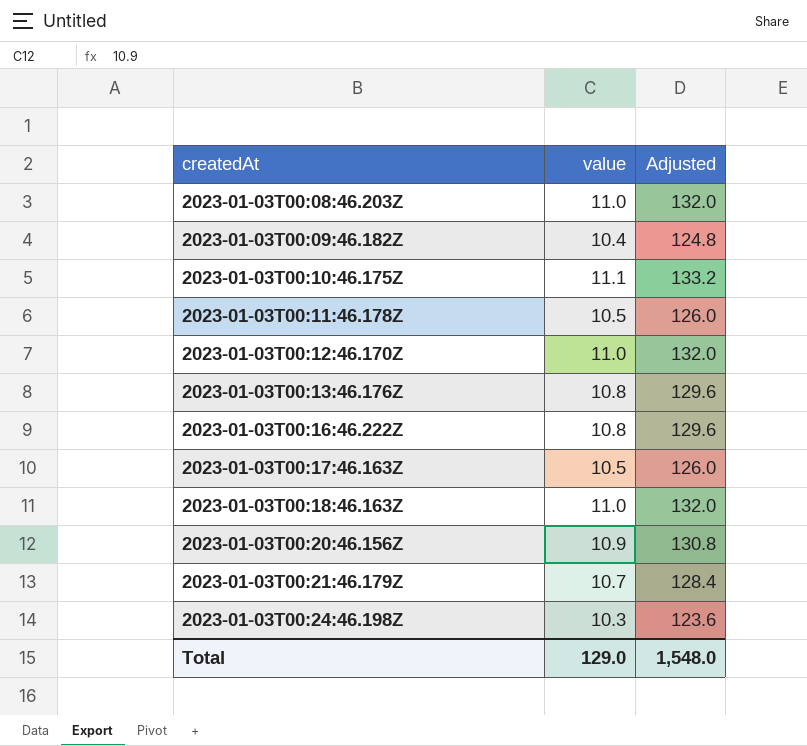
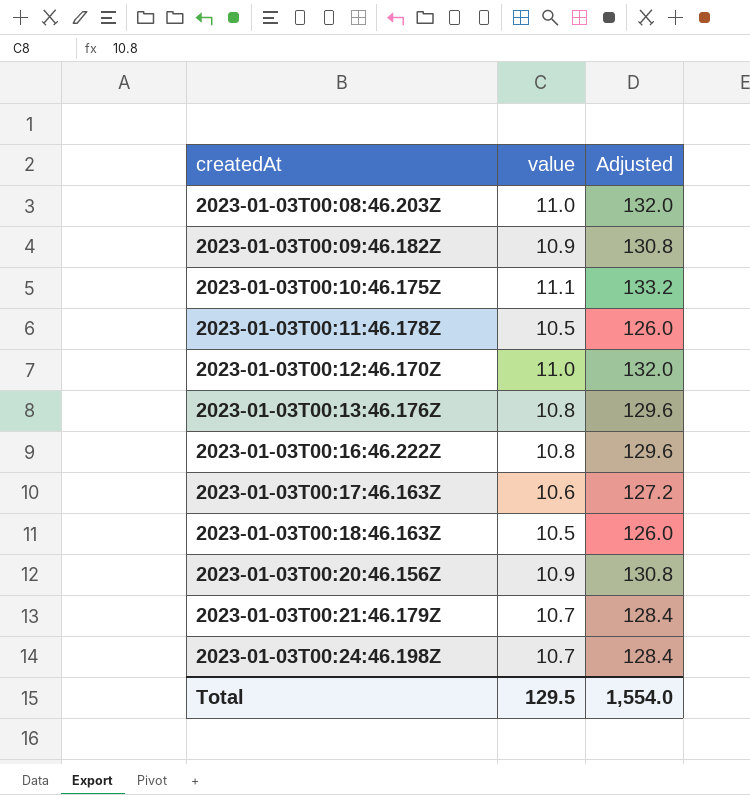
2023-01-03T00:09:46.182Z | value: 10.4 -> 10.9
2023-01-03T00:09:46.182Z | Adjusted: 124.8 -> 130.8
2023-01-03T00:17:46.163Z | value: 10.5 -> 10.6
2023-01-03T00:17:46.163Z | Adjusted: 126.0 -> 127.2
2023-01-03T00:18:46.163Z | value: 11.0 -> 10.5
2023-01-03T00:18:46.163Z | Adjusted: 132.0 -> 126.0
2023-01-03T00:24:46.198Z | value: 10.3 -> 10.7
2023-01-03T00:24:46.198Z | Adjusted: 123.6 -> 128.4
Total | value: 129.0 -> 129.5
Total | Adjusted: 1,548.0 -> 1,554.0

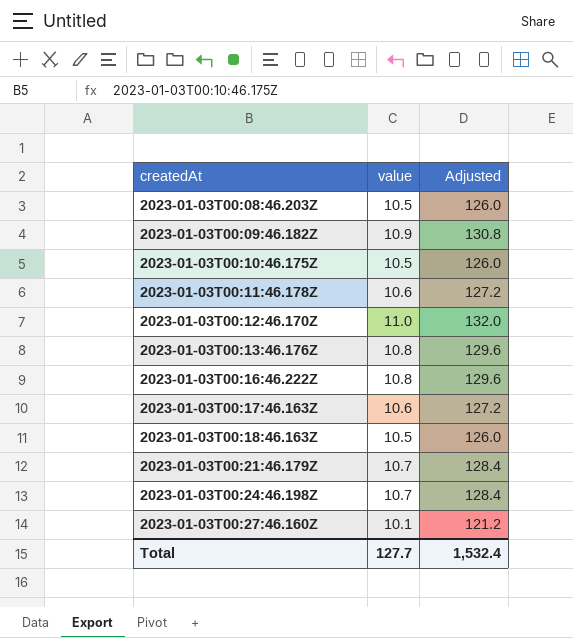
row 2023-01-03T00:20:46.156Z: 10.9 | 130.8 -> none
2023-01-03T00:08:46.203Z | value: 11.0 -> 10.5
2023-01-03T00:08:46.203Z | Adjusted: 132.0 -> 126.0
2023-01-03T00:10:46.175Z | value: 11.1 -> 10.5
2023-01-03T00:10:46.175Z | Adjusted: 133.2 -> 126.0
2023-01-03T00:11:46.178Z | value: 10.5 -> 10.6
2023-01-03T00:11:46.178Z | Adjusted: 126.0 -> 127.2
row 2023-01-03T00:27:46.160Z: none -> 10.1 | 121.2
Total | value: 129.5 -> 127.7
Total | Adjusted: 1,554.0 -> 1,532.4

